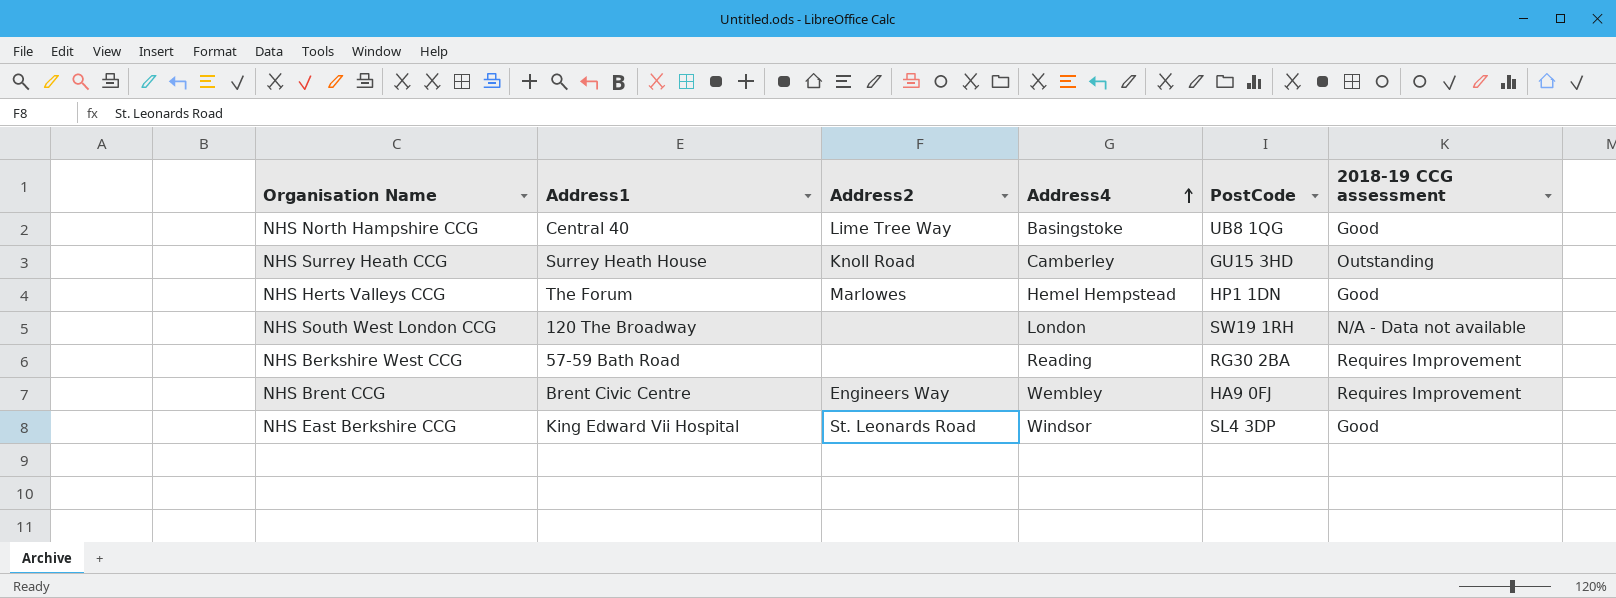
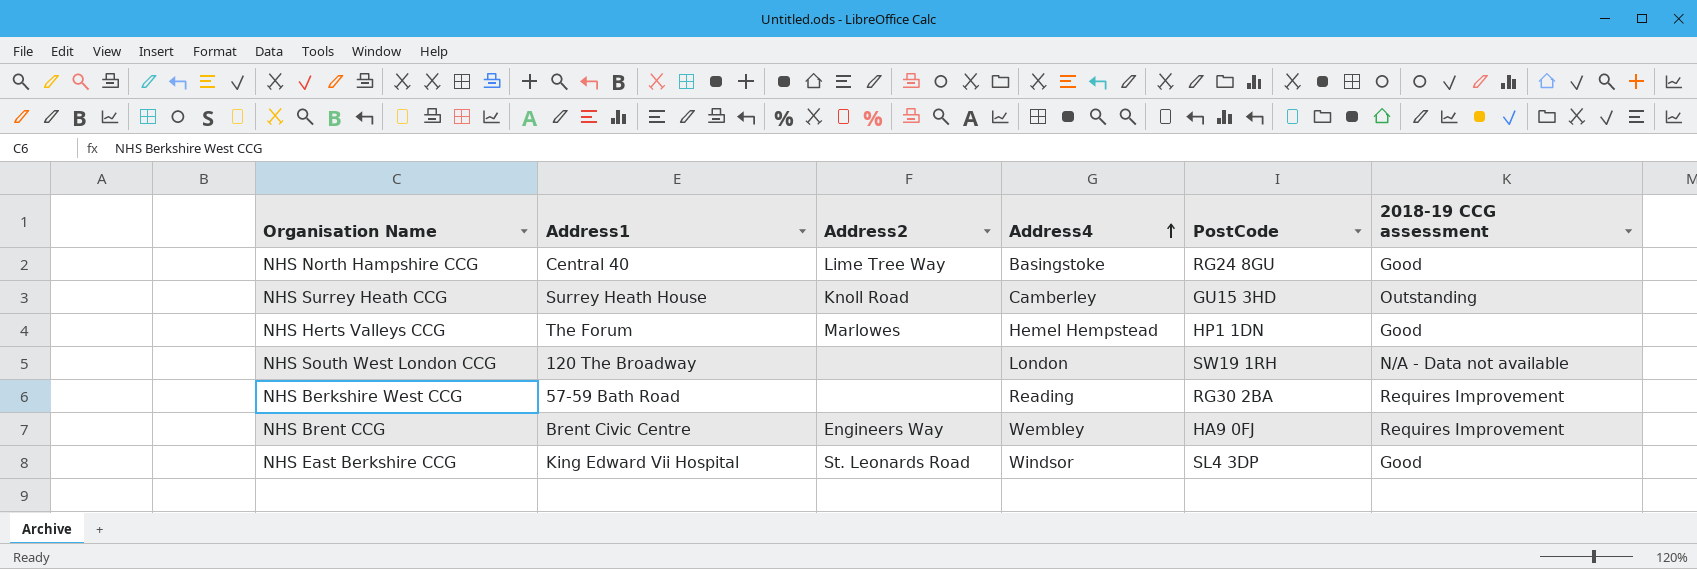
NHS North Hampshire CCG | PostCode: UB8 1QG -> RG24 8GU

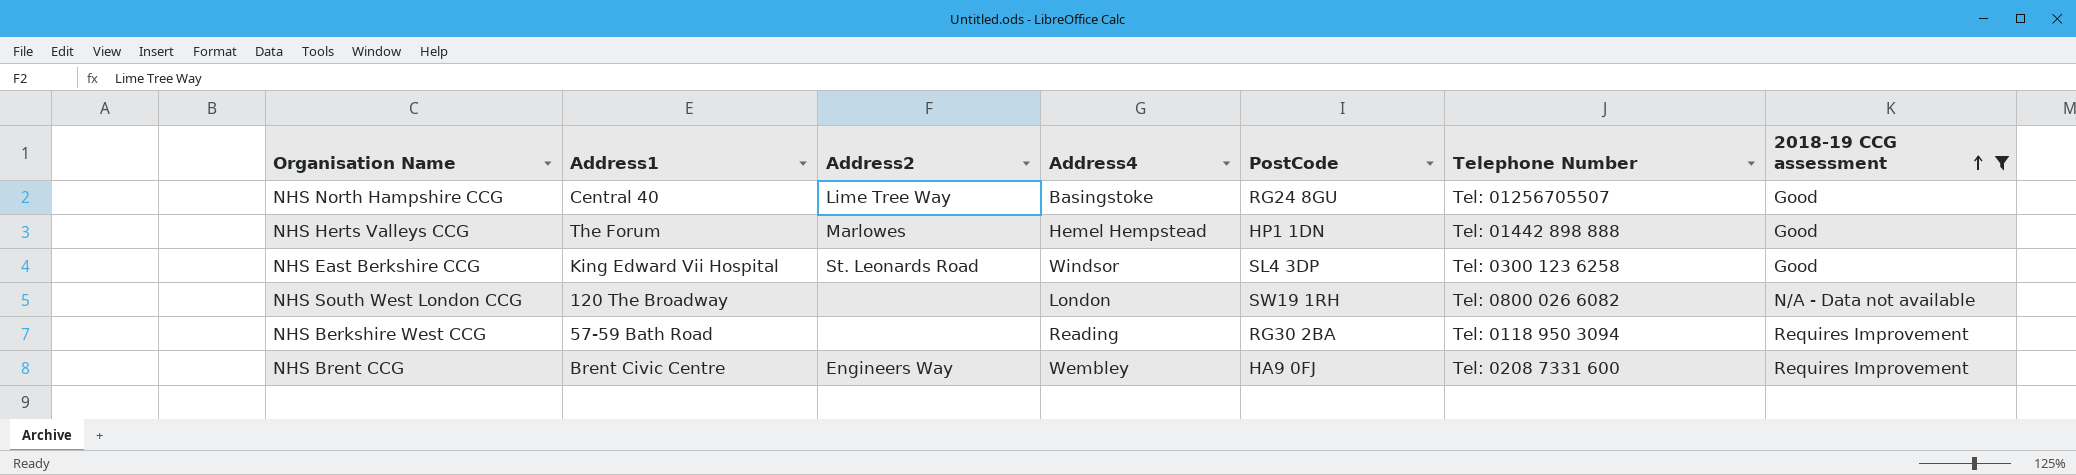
filter: none -> 2018-19 CCG assessment != Outstanding
row order: Address4 ascending -> 2018-19 CCG assessment ascending
column Telephone Number | position: none -> 6

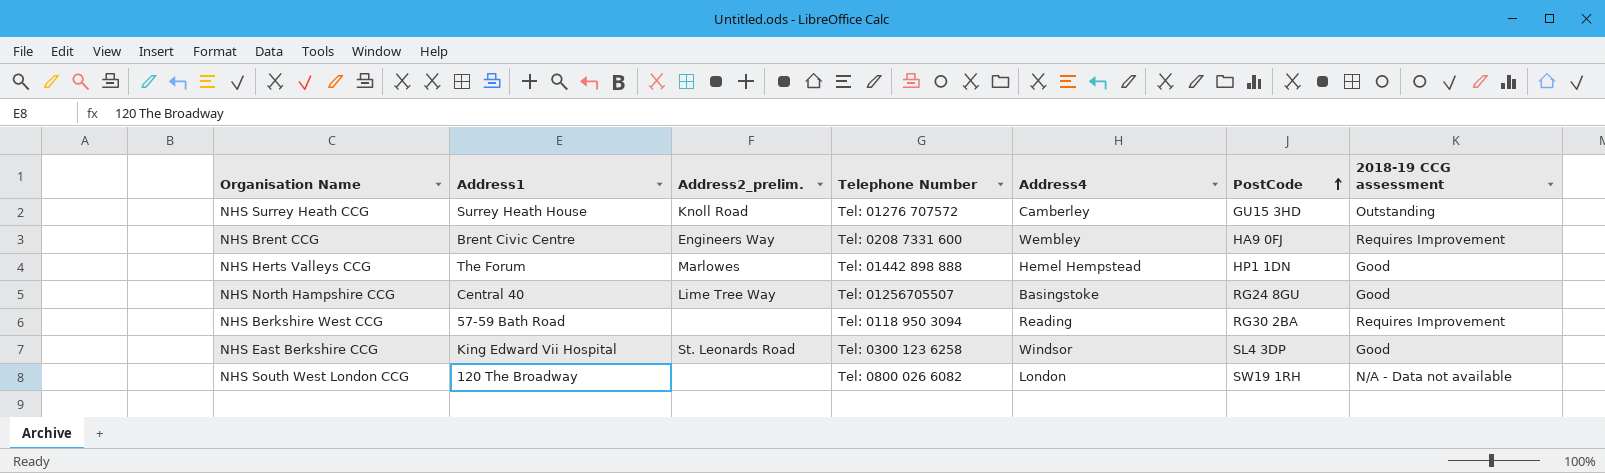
filter: 2018-19 CCG assessment != Outstanding -> none
row order: 2018-19 CCG assessment ascending -> PostCode ascending
column name: Address2 -> Address2_prelim.
column Telephone Number | position: 6 -> 4

